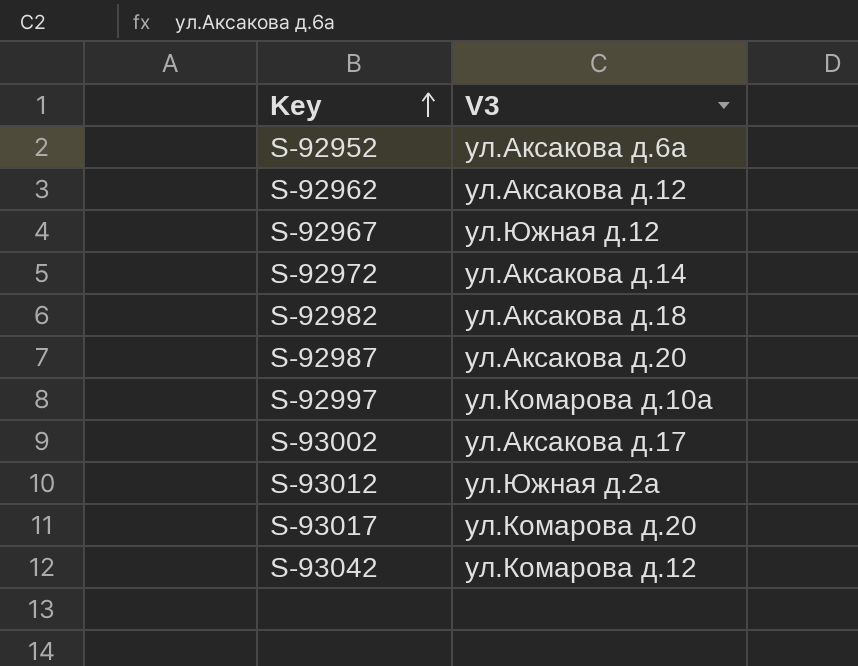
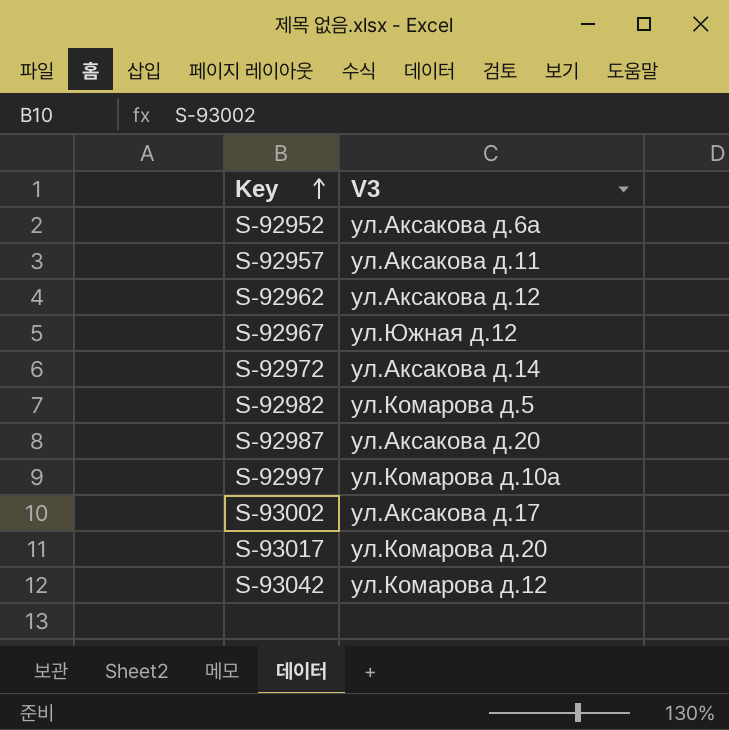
row S-93012: ул.Южная д.2а -> none
row S-92957: none -> ул.Аксакова д.11
S-92982 | V3: ул.Аксакова д.18 -> ул.Комарова д.5

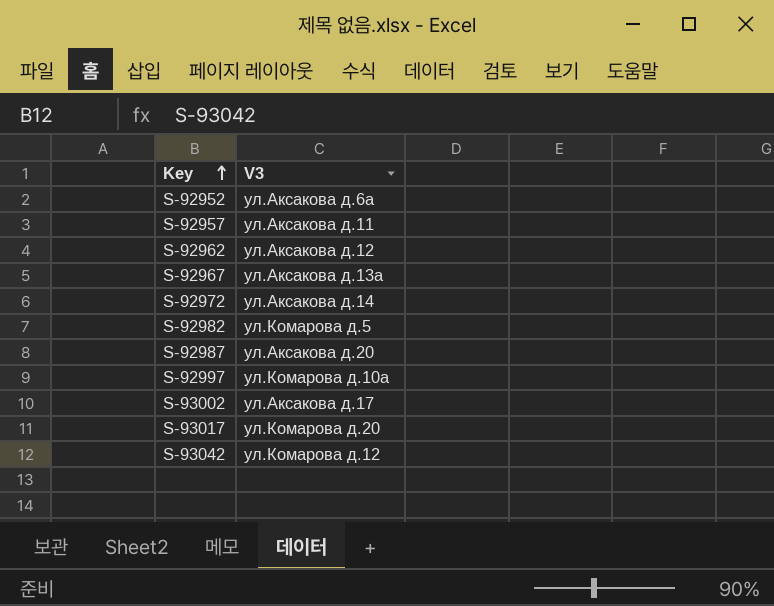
S-92967 | V3: ул.Южная д.12 -> ул.Аксакова д.13а

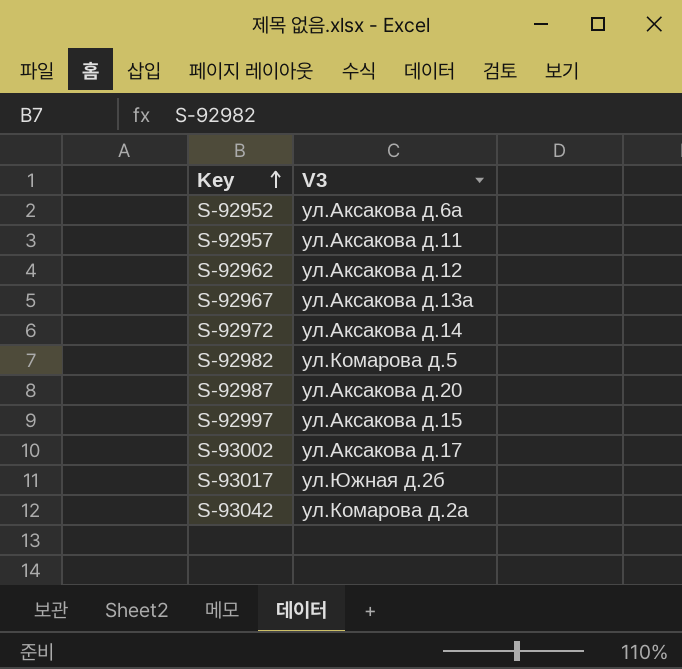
S-92997 | V3: ул.Комарова д.10а -> ул.Аксакова д.15
S-93017 | V3: ул.Комарова д.20 -> ул.Южная д.2б
S-93042 | V3: ул.Комарова д.12 -> ул.Комарова д.2а

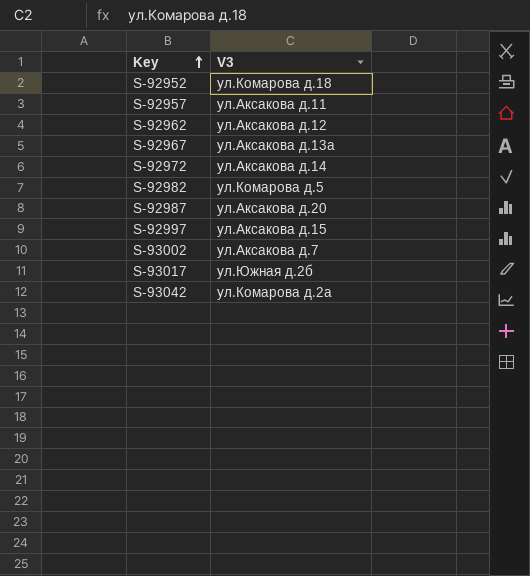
S-92952 | V3: ул.Аксакова д.6а -> ул.Комарова д.18
S-93002 | V3: ул.Аксакова д.17 -> ул.Аксакова д.7

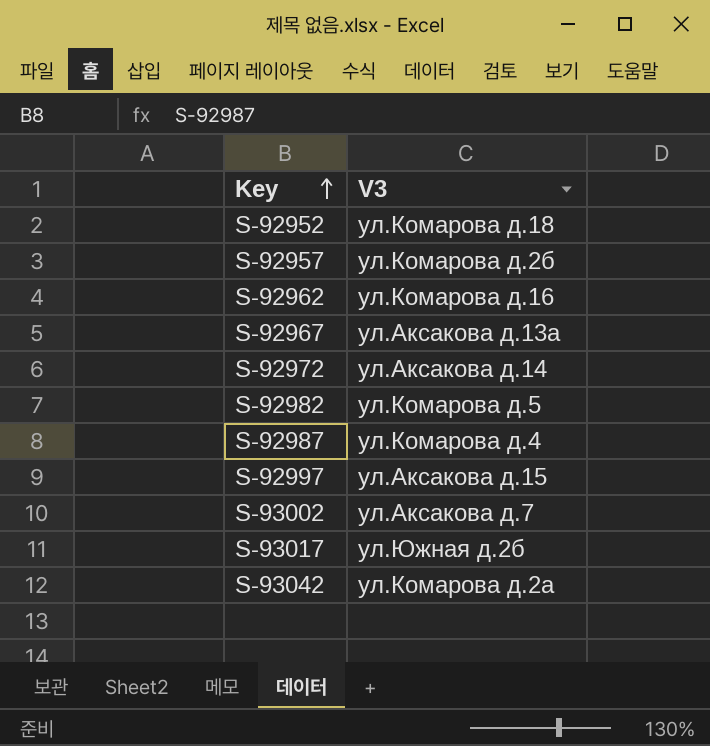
S-92957 | V3: ул.Аксакова д.11 -> ул.Комарова д.2б
S-92962 | V3: ул.Аксакова д.12 -> ул.Комарова д.16
S-92987 | V3: ул.Аксакова д.20 -> ул.Комарова д.4

